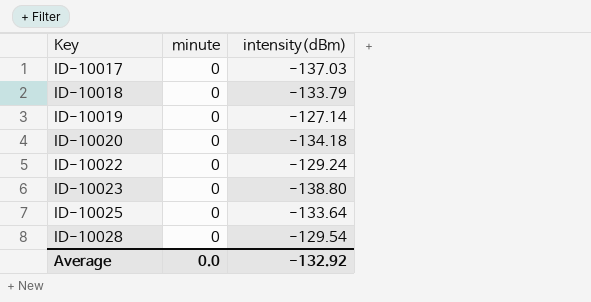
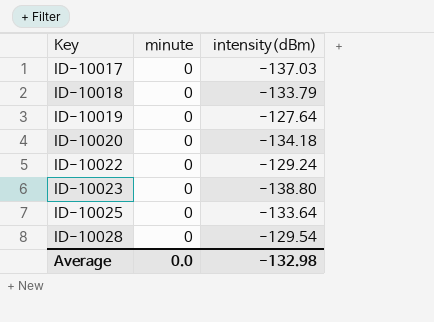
ID-10019 | intensity(dBm): -127.14 -> -127.64
Average | intensity(dBm): -132.92 -> -132.98

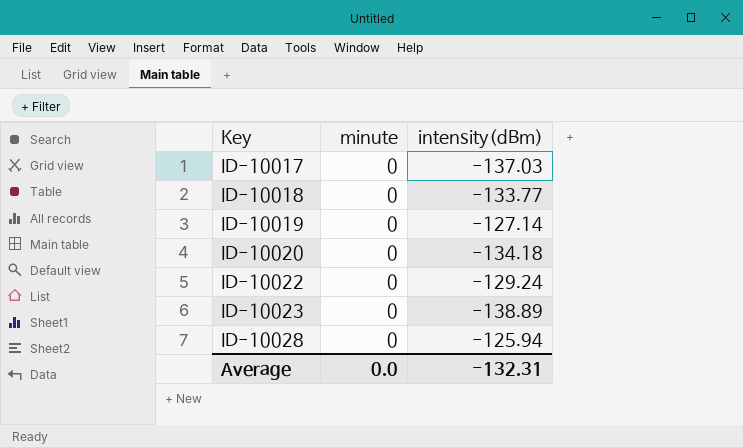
row ID-10025: 0 | -133.64 -> none
ID-10018 | intensity(dBm): -133.79 -> -133.77
ID-10019 | intensity(dBm): -127.64 -> -127.14
ID-10023 | intensity(dBm): -138.80 -> -138.89
ID-10028 | intensity(dBm): -129.54 -> -125.94
Average | intensity(dBm): -132.98 -> -132.31

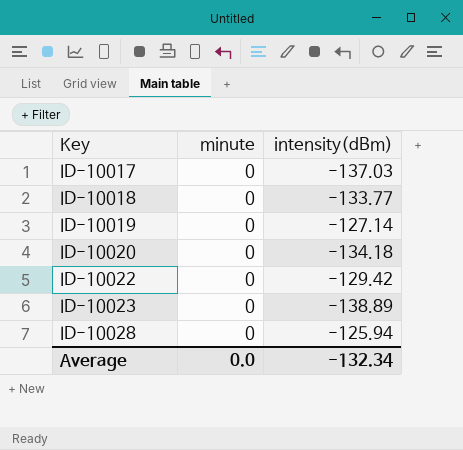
ID-10022 | intensity(dBm): -129.24 -> -129.42
Average | intensity(dBm): -132.31 -> -132.34

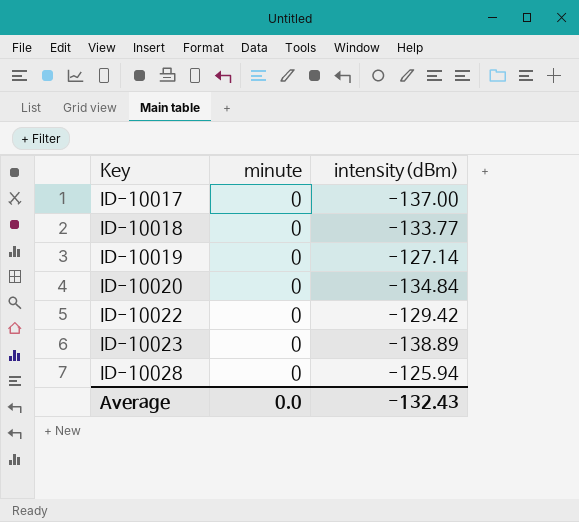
ID-10017 | intensity(dBm): -137.03 -> -137.00
ID-10020 | intensity(dBm): -134.18 -> -134.84
Average | intensity(dBm): -132.34 -> -132.43

